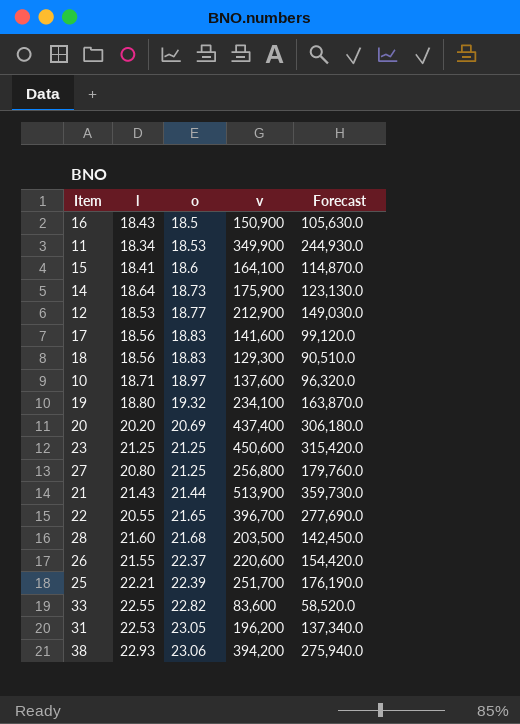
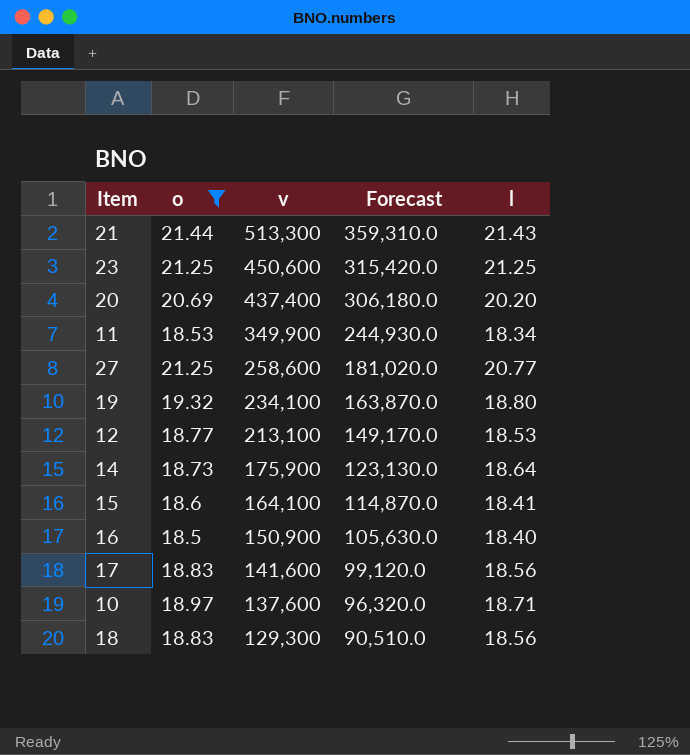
filter: none -> o <= 21.44
row order: o ascending -> v descending
column l | position: 2 -> 5
21 | v: 513,900 -> 513,300
21 | Forecast: 359,730.0 -> 359,310.0
27 | v: 256,800 -> 258,600
27 | Forecast: 179,760.0 -> 181,020.0
27 | l: 20.80 -> 20.77
12 | v: 212,900 -> 213,100
12 | Forecast: 149,030.0 -> 149,170.0
16 | l: 18.43 -> 18.40

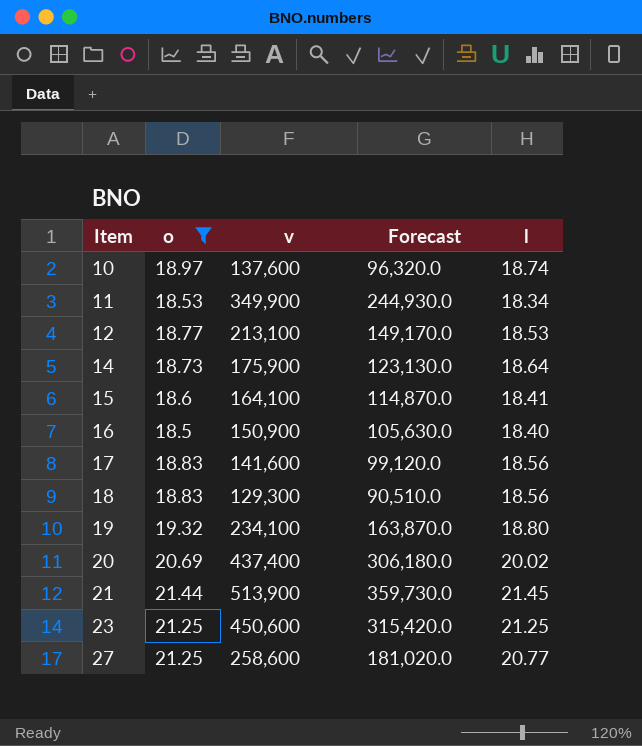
row order: v descending -> Item ascending
10 | l: 18.71 -> 18.74
20 | l: 20.20 -> 20.02
21 | v: 513,300 -> 513,900
21 | Forecast: 359,310.0 -> 359,730.0
21 | l: 21.43 -> 21.45

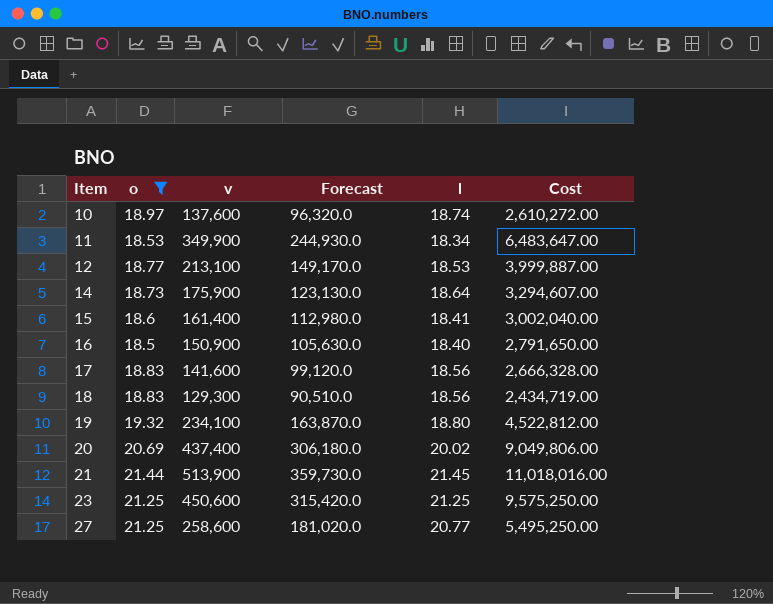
column Cost | formula: none -> [o] * [v]
15 | v: 164,100 -> 161,400
15 | Forecast: 114,870.0 -> 112,980.0

